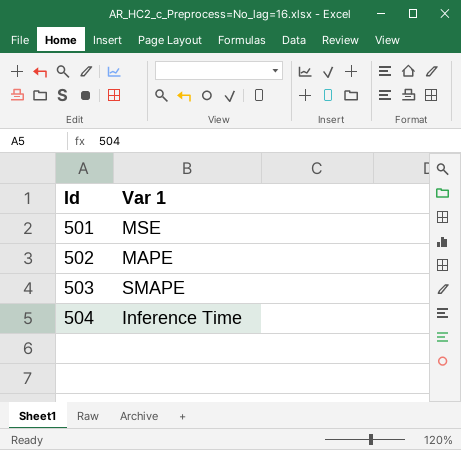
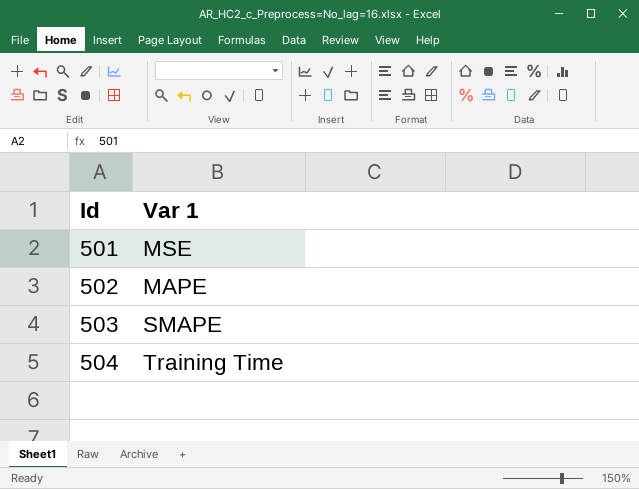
504 | Var 1: Inference Time -> Training Time

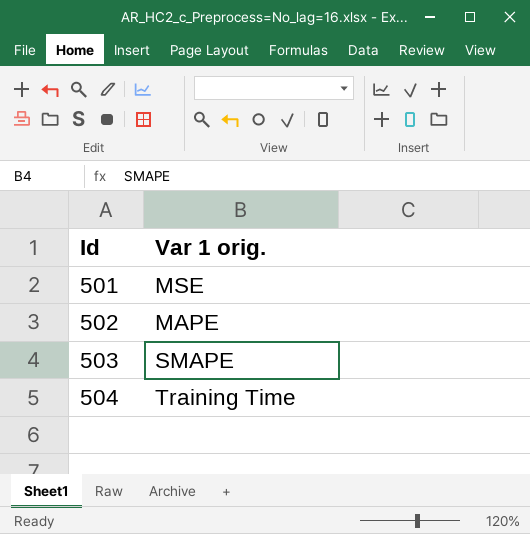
column name: Var 1 -> Var 1 orig.

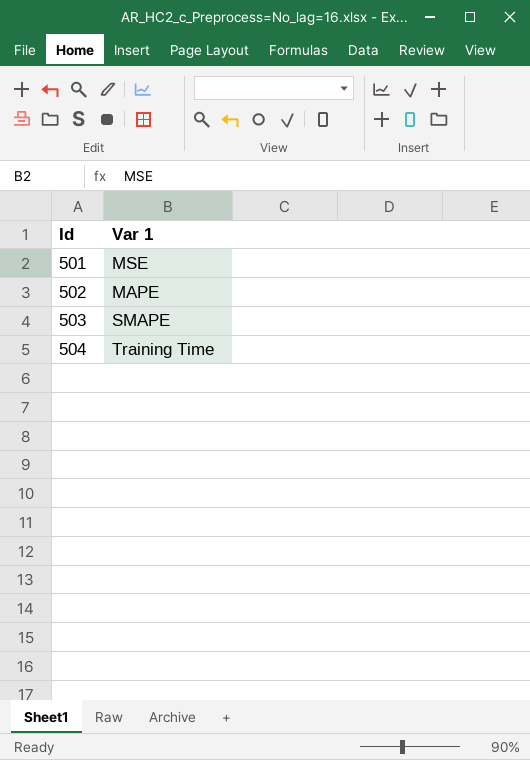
column name: Var 1 orig. -> Var 1

